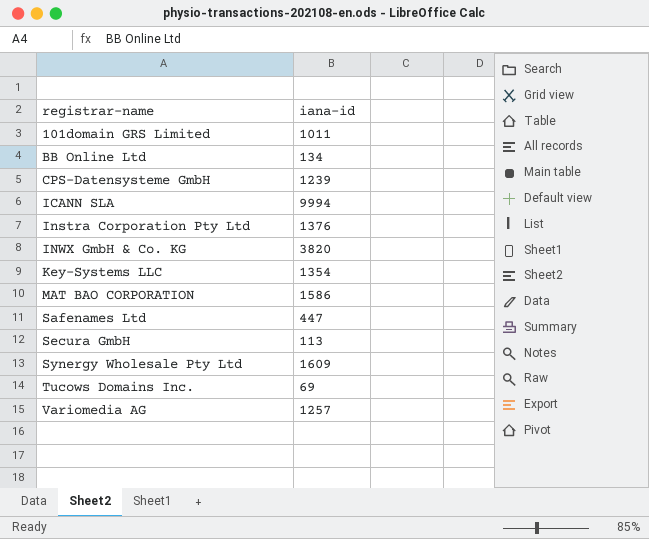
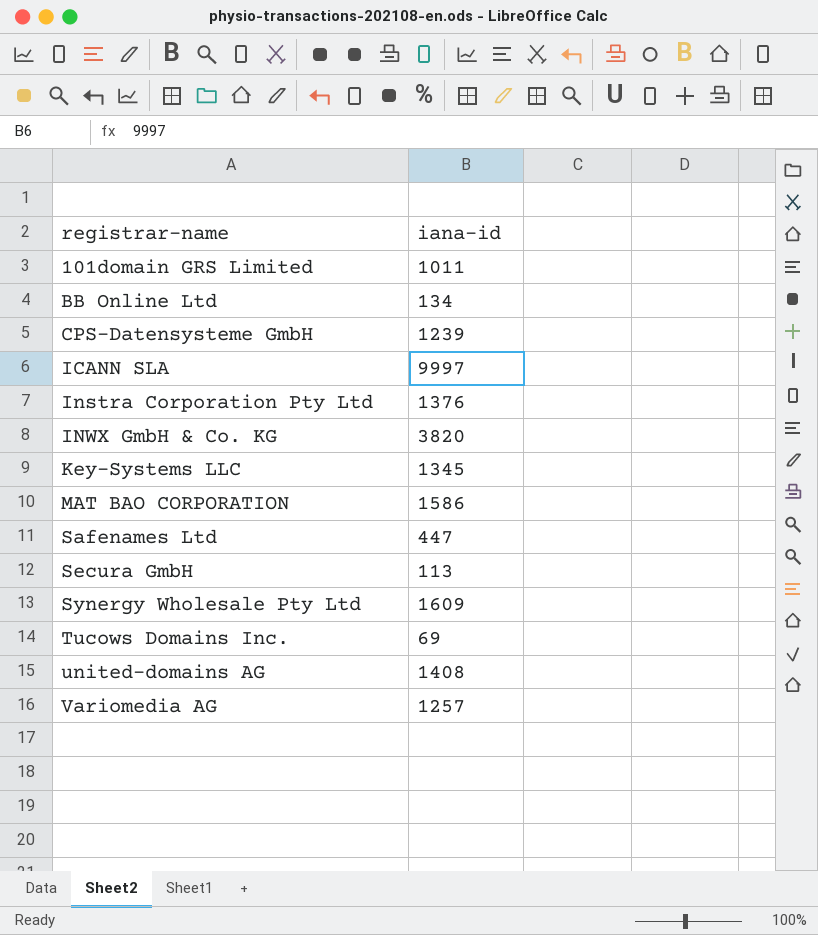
ICANN SLA | iana-id: 9994 -> 9997
Key-Systems LLC | iana-id: 1354 -> 1345
row united-domains AG: none -> 1408

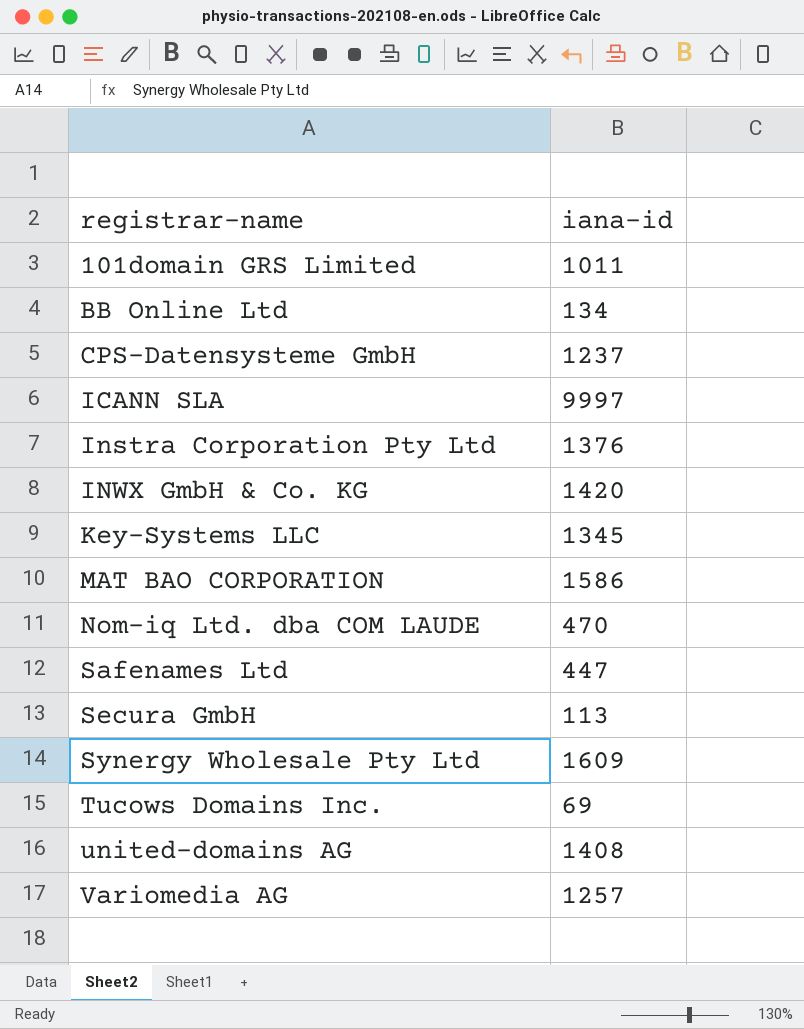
CPS-Datensysteme GmbH | iana-id: 1239 -> 1237
INWX GmbH & Co. KG | iana-id: 3820 -> 1420
row Nom-iq Ltd. dba COM LAUDE: none -> 470

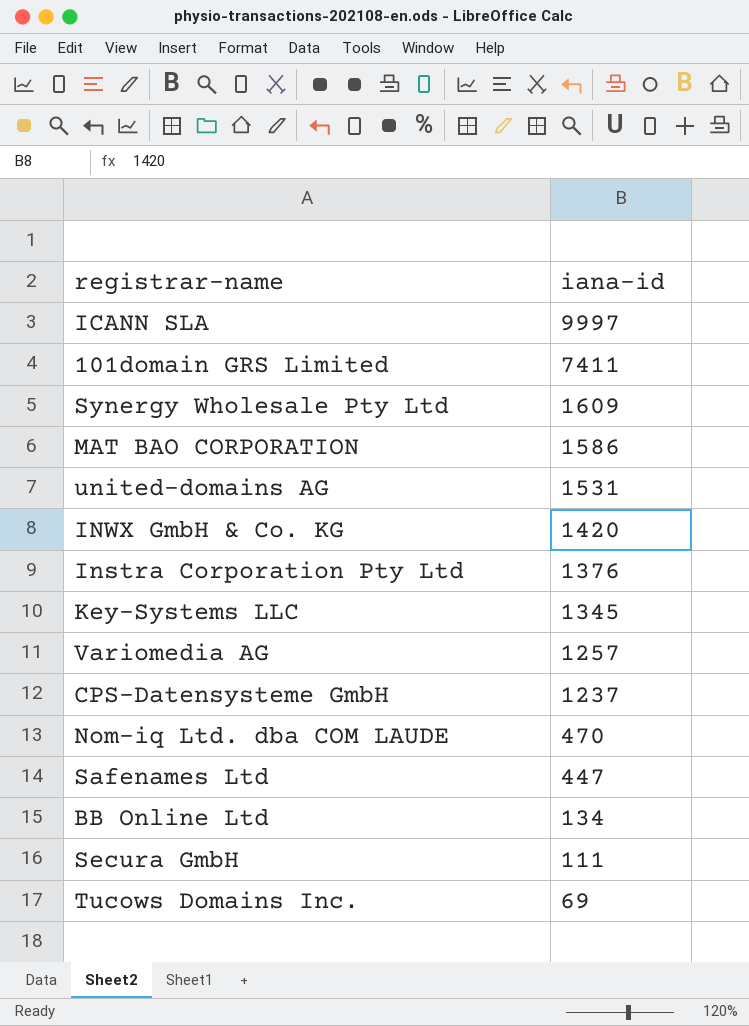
row order: registrar-name ascending -> iana-id descending
101domain GRS Limited | iana-id: 1011 -> 7411
united-domains AG | iana-id: 1408 -> 1531
Secura GmbH | iana-id: 113 -> 111

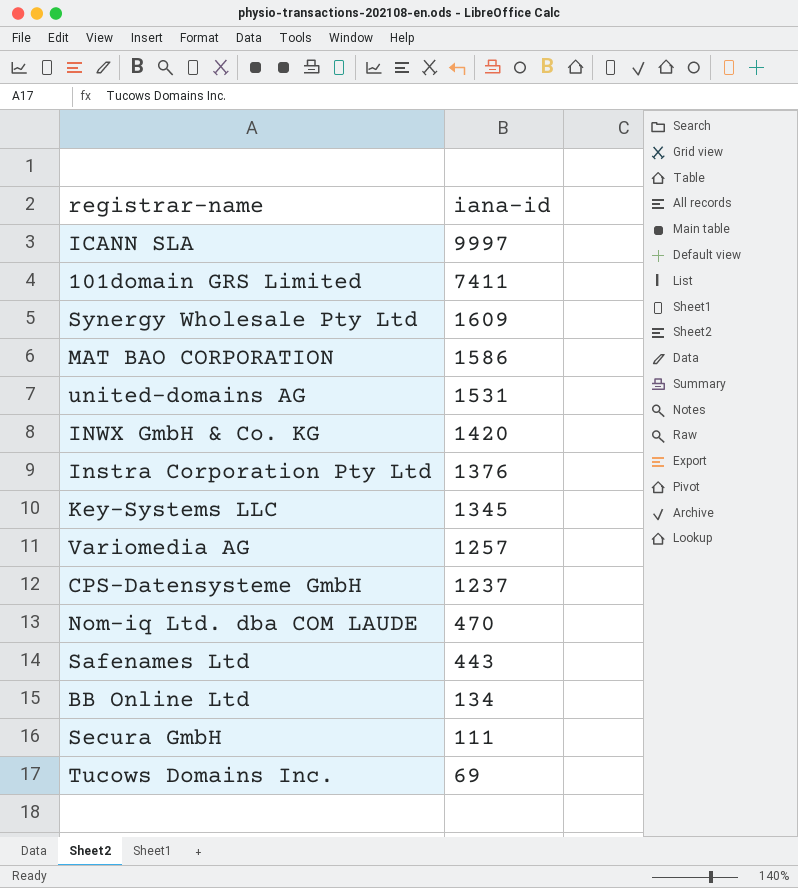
Safenames Ltd | iana-id: 447 -> 443

